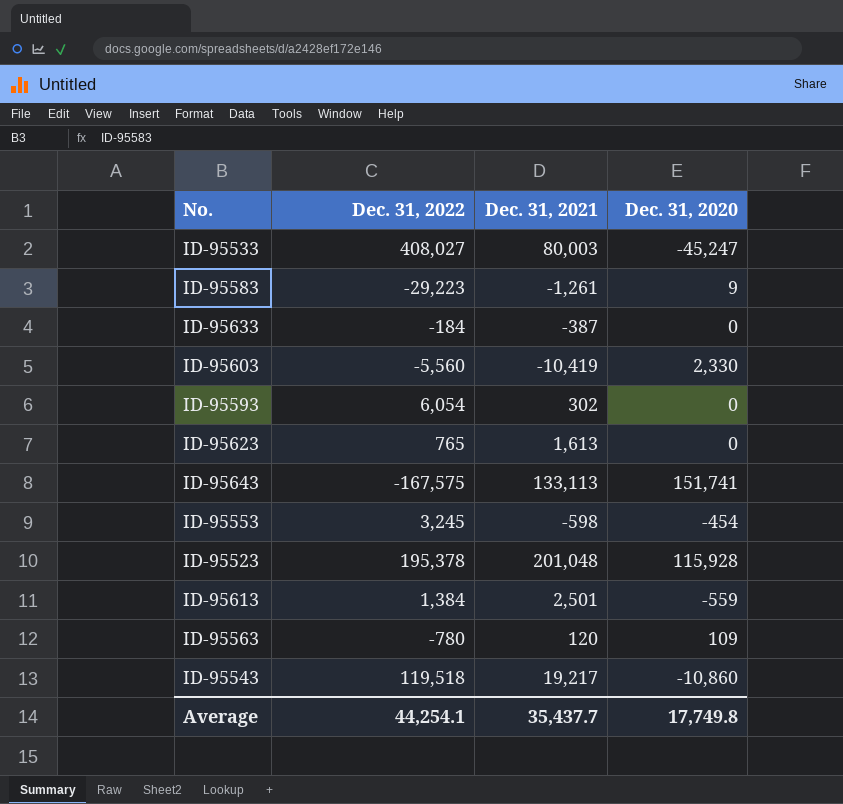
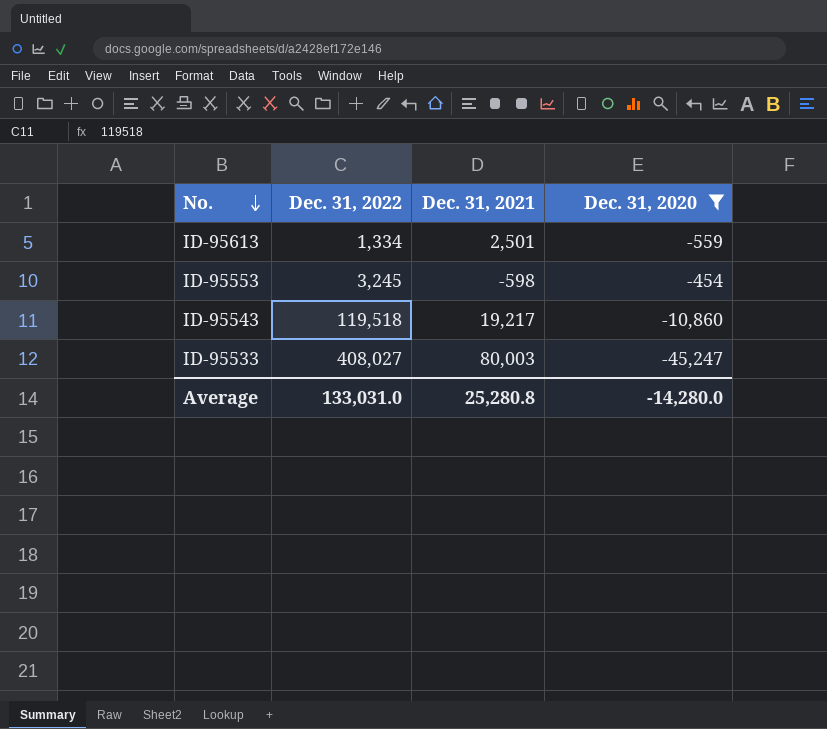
filter: none -> Dec. 31, 2020 <= -454
row order: none -> No. descending
ID-95613 | Dec. 31, 2022: 1,384 -> 1,334
Average | Dec. 31, 2022: 44,254.1 -> 133,031.0
Average | Dec. 31, 2021: 35,437.7 -> 25,280.8
Average | Dec. 31, 2020: 17,749.8 -> -14,280.0

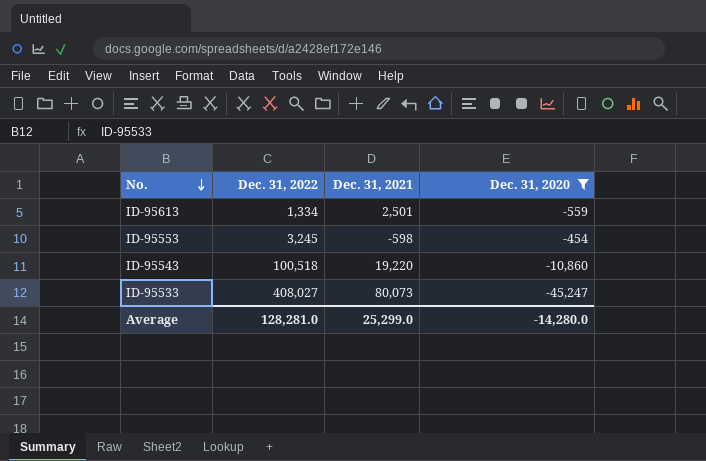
ID-95543 | Dec. 31, 2022: 119,518 -> 100,518
ID-95543 | Dec. 31, 2021: 19,217 -> 19,220
ID-95533 | Dec. 31, 2021: 80,003 -> 80,073
Average | Dec. 31, 2022: 133,031.0 -> 128,281.0
Average | Dec. 31, 2021: 25,280.8 -> 25,299.0

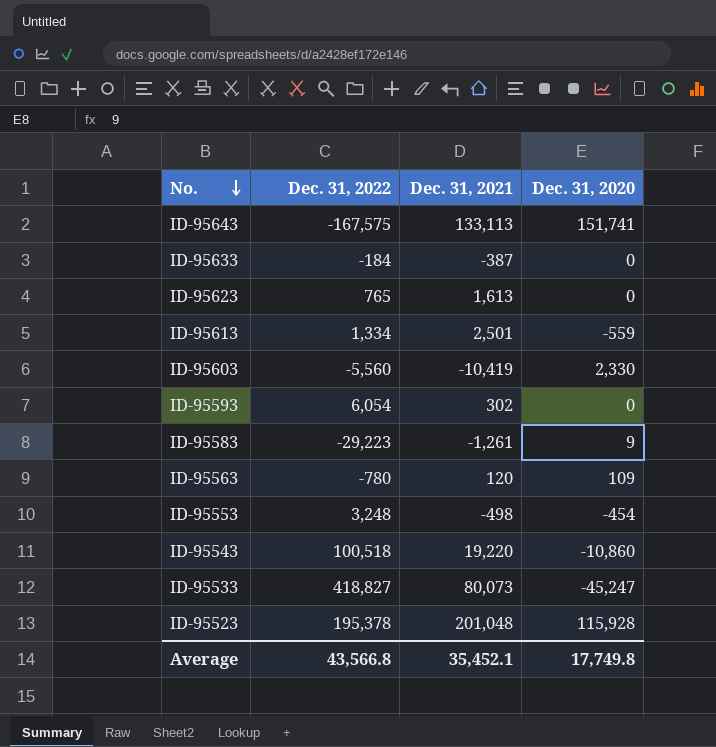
filter: Dec. 31, 2020 <= -454 -> none
ID-95553 | Dec. 31, 2022: 3,245 -> 3,248
ID-95553 | Dec. 31, 2021: -598 -> -498
ID-95533 | Dec. 31, 2022: 408,027 -> 418,827
Average | Dec. 31, 2022: 128,281.0 -> 43,566.8
Average | Dec. 31, 2021: 25,299.0 -> 35,452.1
Average | Dec. 31, 2020: -14,280.0 -> 17,749.8

